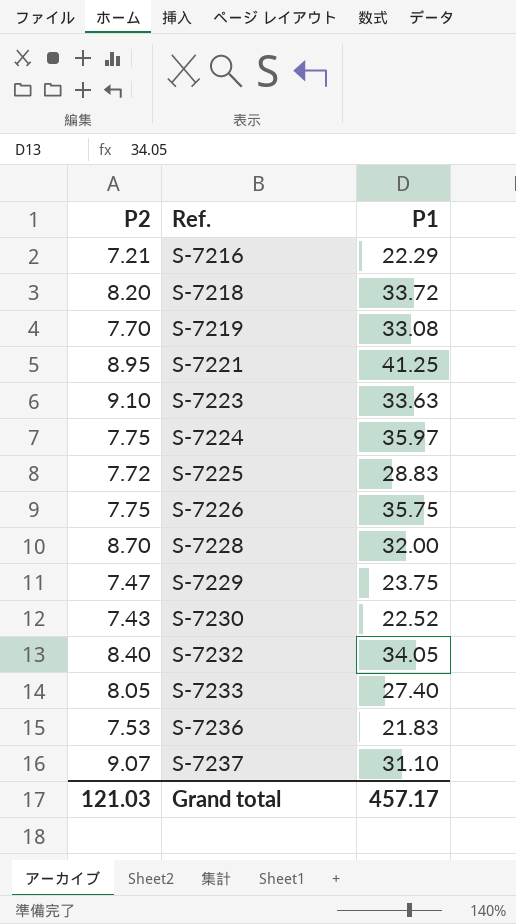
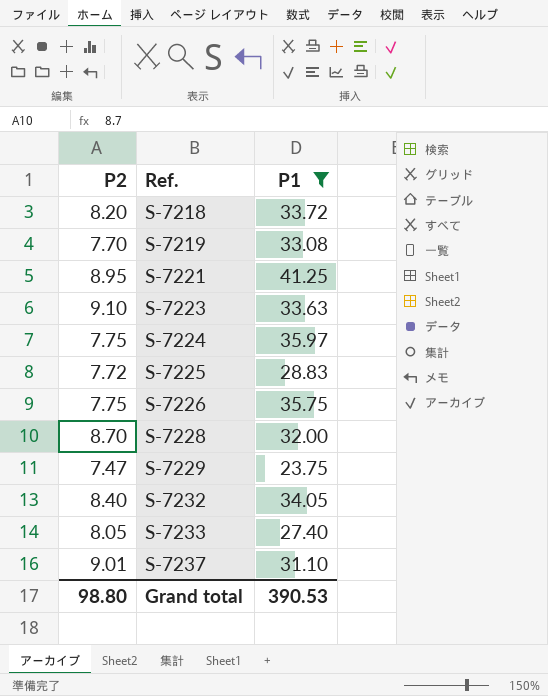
filter: none -> P1 >= 23.75
S-7237 | P2: 9.07 -> 9.01
Grand total | P2: 121.03 -> 98.80
Grand total | P1: 457.17 -> 390.53

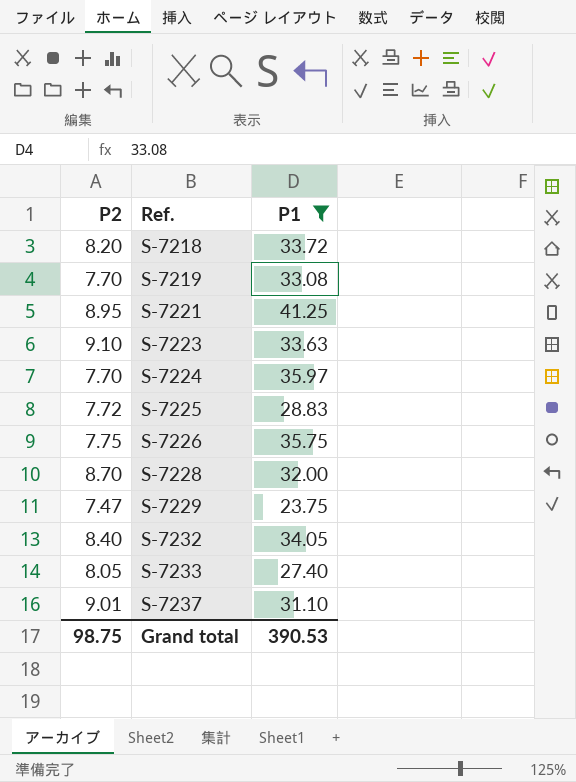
S-7224 | P2: 7.75 -> 7.70
Grand total | P2: 98.80 -> 98.75

